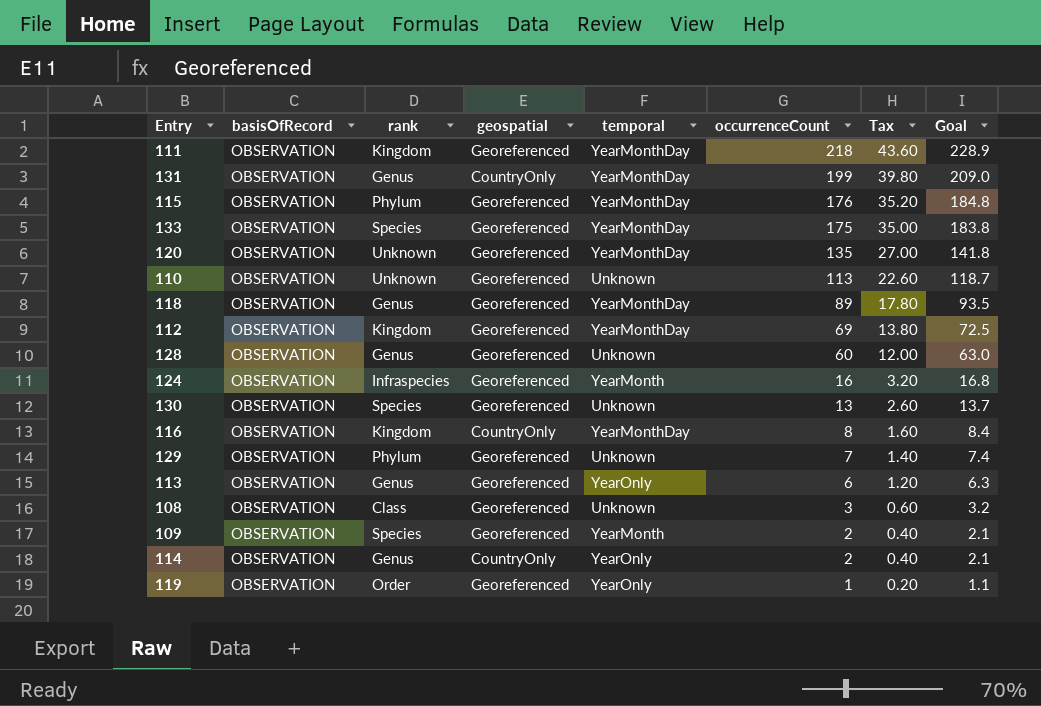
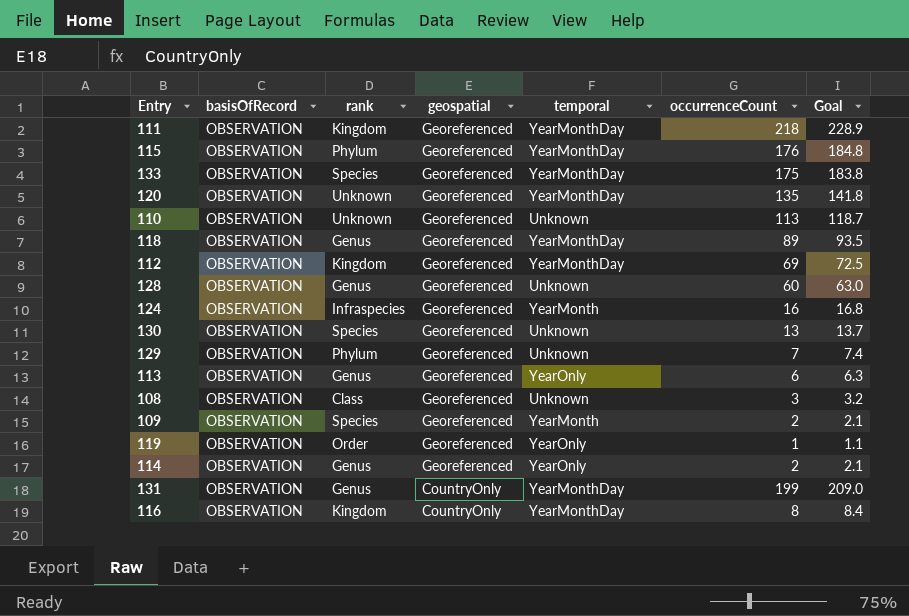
row order: occurrenceCount descending -> geospatial descending
column Tax | formula: [occurrenceCount] * 0.2 -> none
114 | geospatial: CountryOnly -> Georeferenced

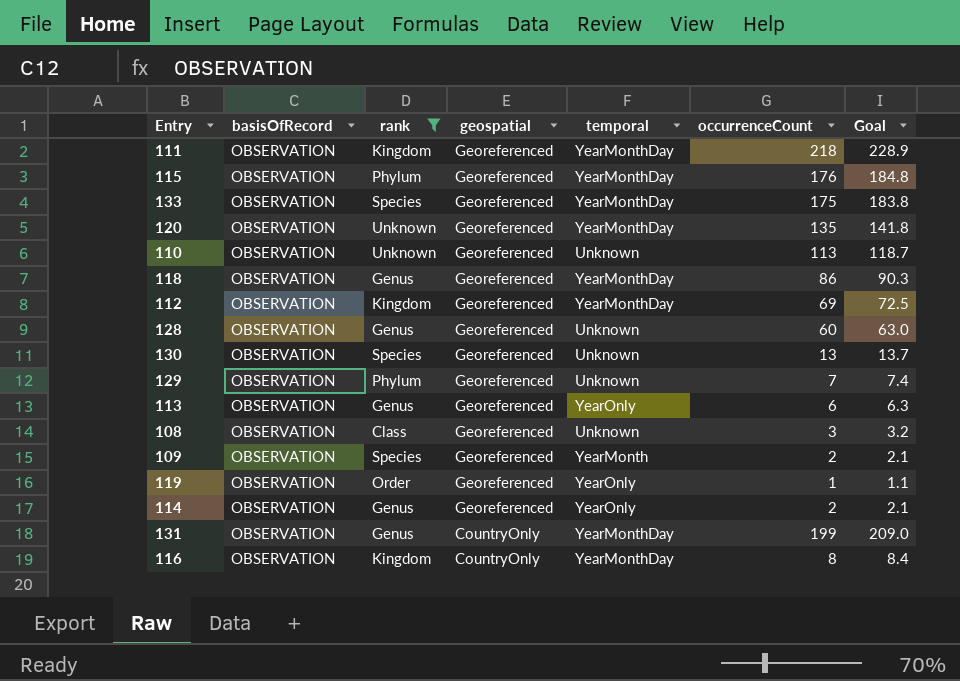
filter: none -> rank != Infraspecies
118 | occurrenceCount: 89 -> 86
118 | Goal: 93.5 -> 90.3

